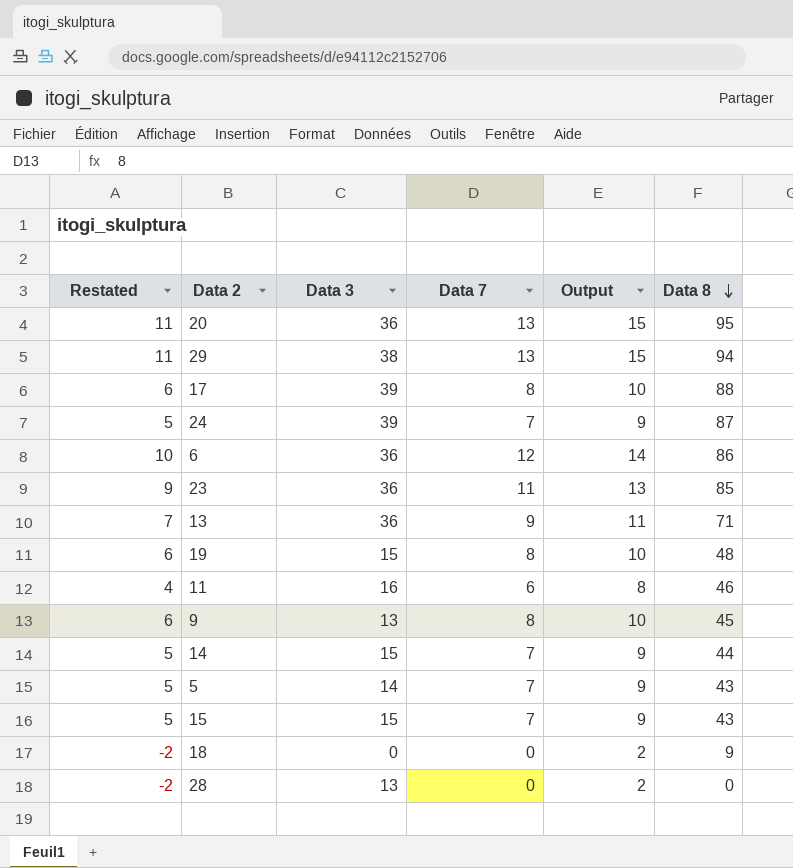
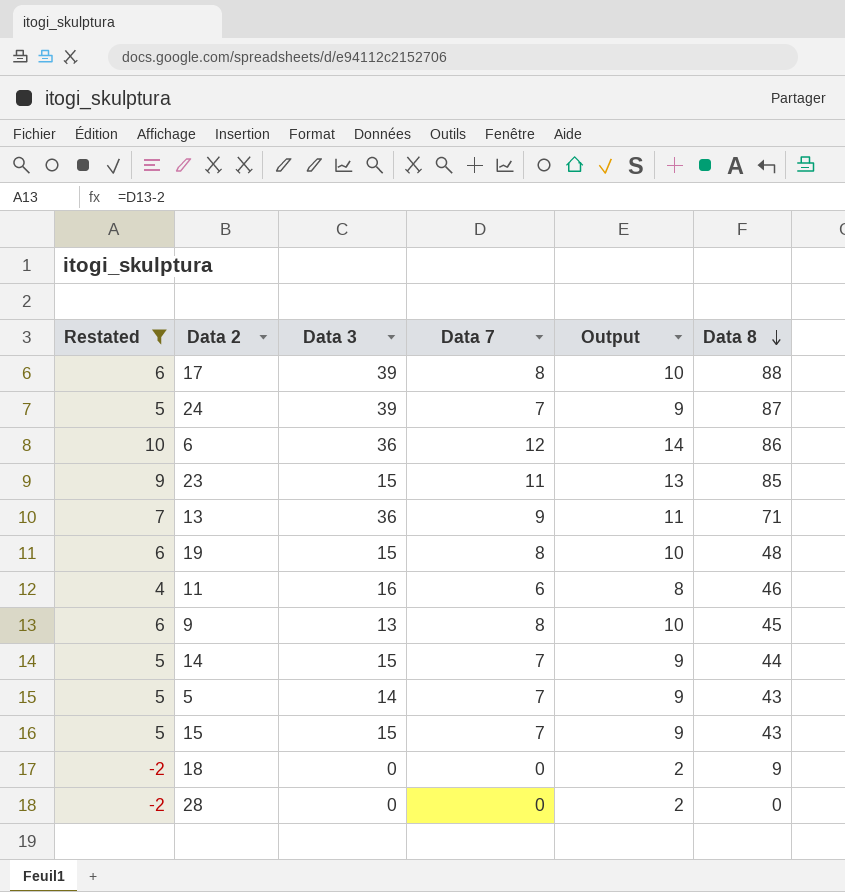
filter: none -> Restated != 11
23 | Data 3: 36 -> 15
28 | Data 3: 13 -> 0

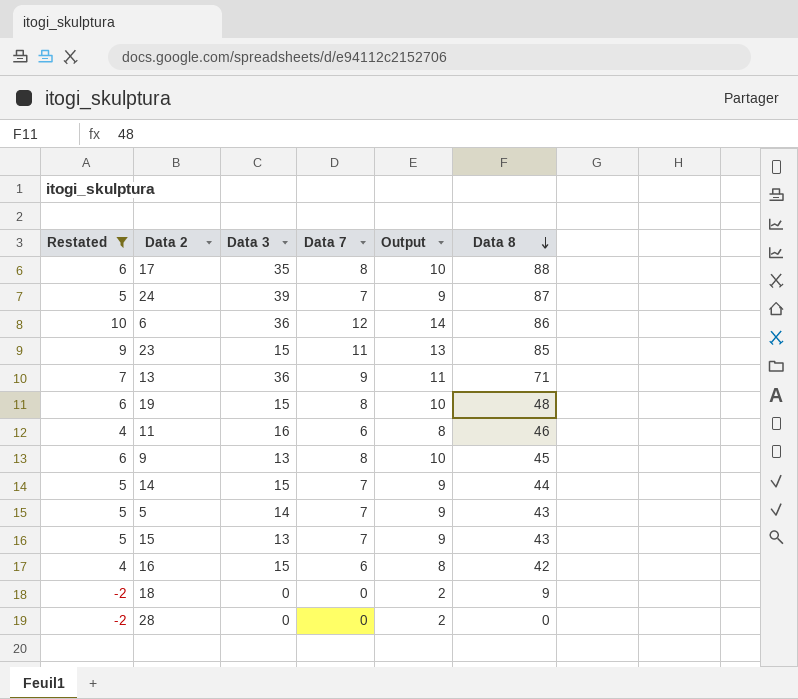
17 | Data 3: 39 -> 35
15 | Data 3: 15 -> 13
row 16: none -> 4 | 15 | 6 | 8 | 42

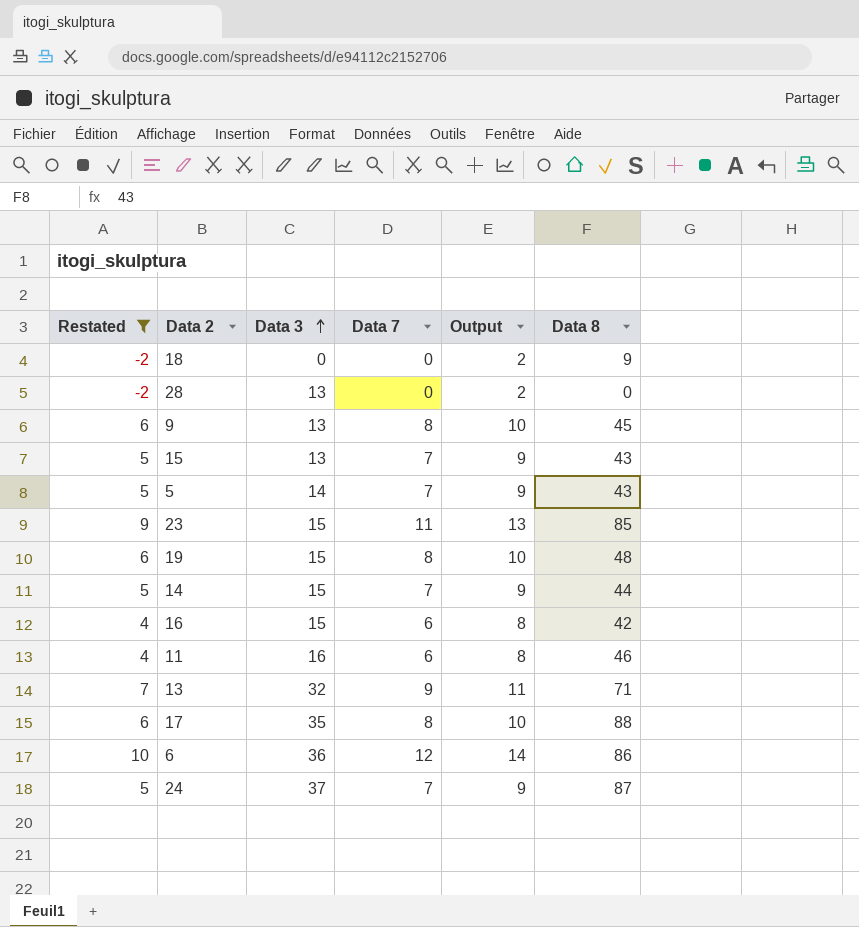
row order: Data 8 descending -> Data 3 ascending
28 | Data 3: 0 -> 13
13 | Data 3: 36 -> 32
24 | Data 3: 39 -> 37

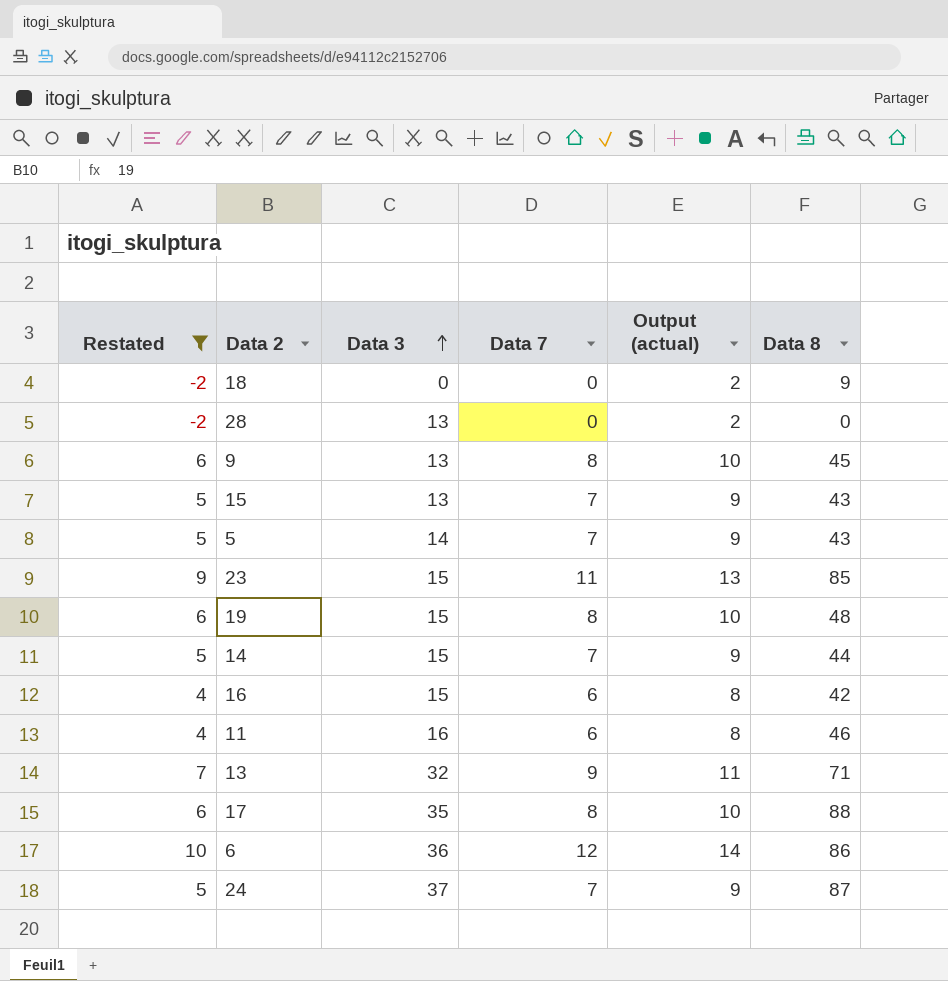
column name: Output -> Output (actual)

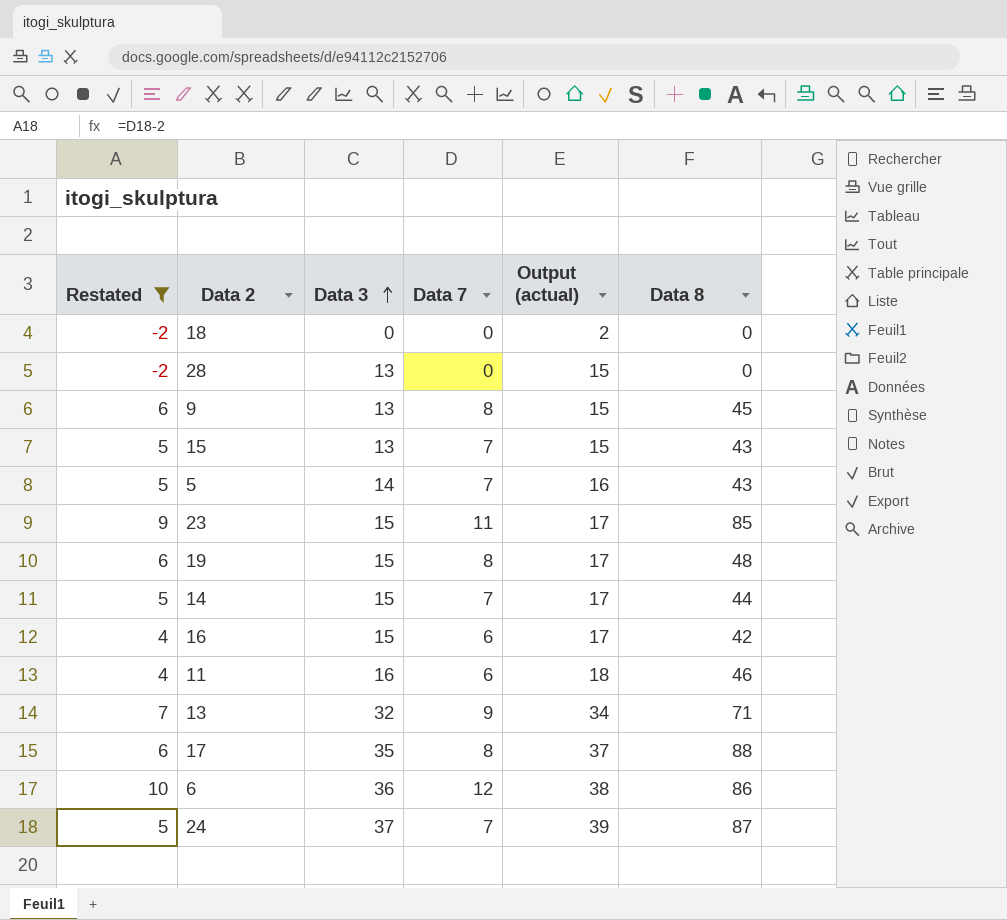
column Output (actual) | formula: [Data 7] + 2 -> [Data 3] + 2
18 | Data 8: 9 -> 0

